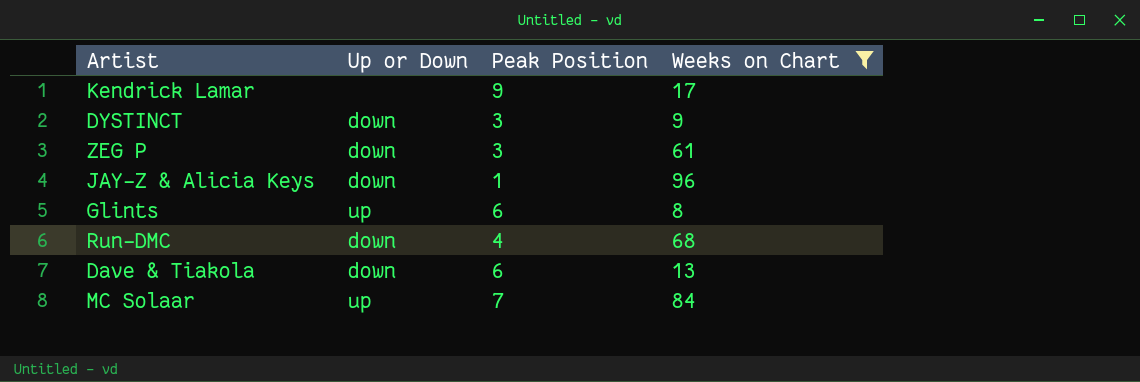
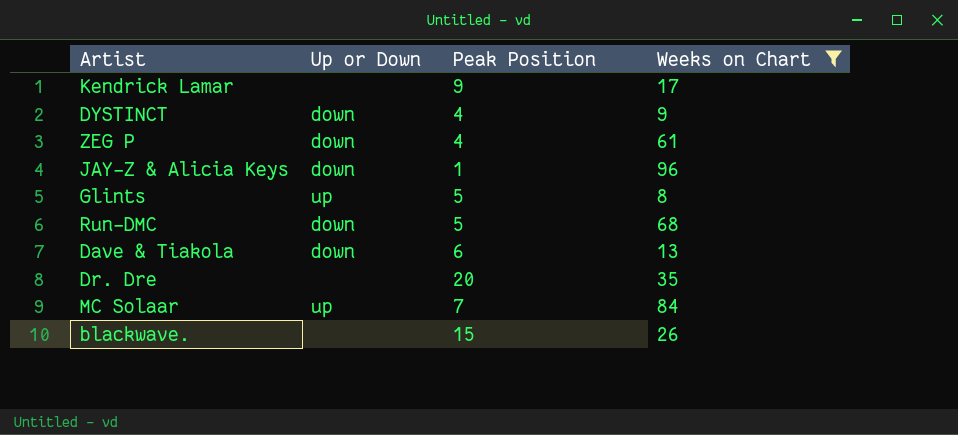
DYSTINCT | Peak Position: 3 -> 4
ZEG P | Peak Position: 3 -> 4
Glints | Peak Position: 6 -> 5
Run-DMC | Peak Position: 4 -> 5
row Dr. Dre: none -> none | 20 | 35
row blackwave.: none -> none | 15 | 26

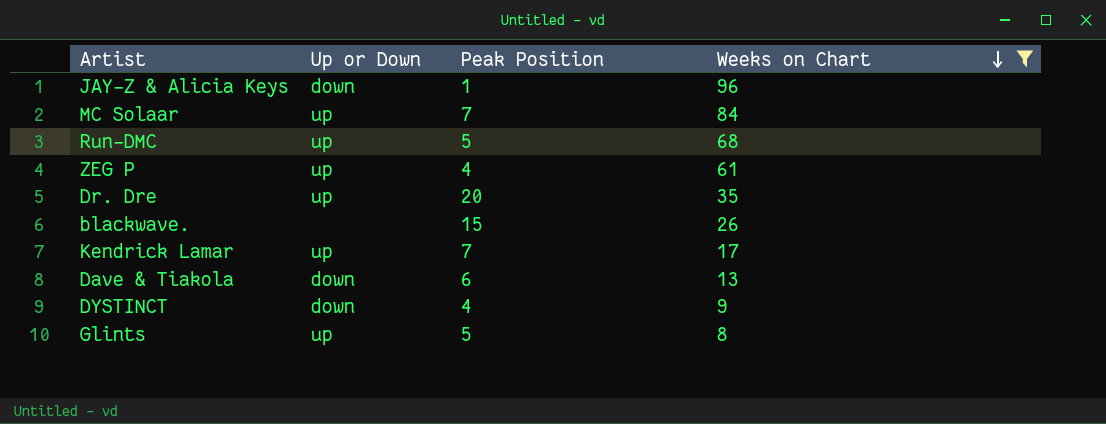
row order: none -> Weeks on Chart descending
Run-DMC | Up or Down: down -> up
ZEG P | Up or Down: down -> up
Dr. Dre | Up or Down: none -> up
Kendrick Lamar | Up or Down: none -> up
Kendrick Lamar | Peak Position: 9 -> 7

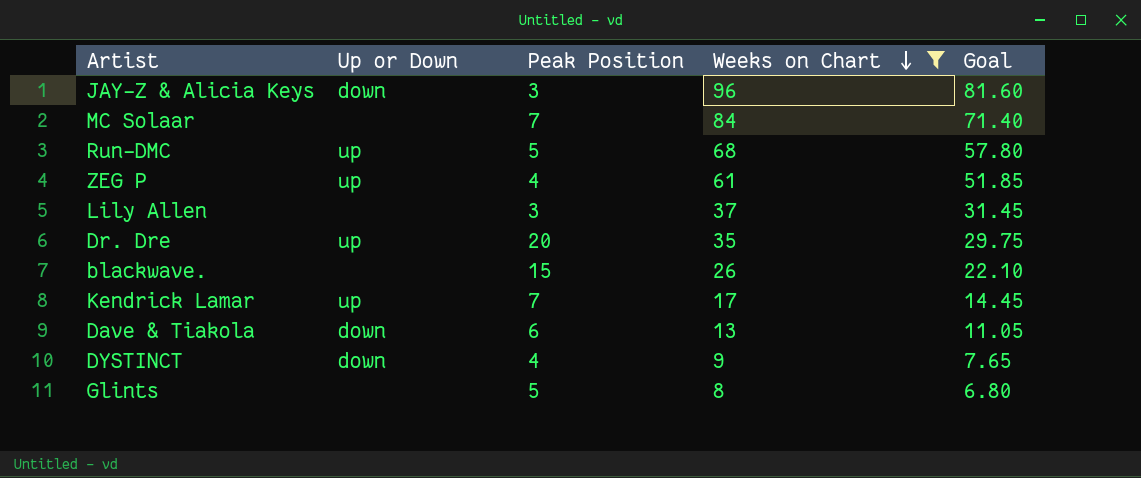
column Goal | formula: none -> [Weeks on Chart] * 0.85
JAY-Z & Alicia Keys | Peak Position: 1 -> 3
MC Solaar | Up or Down: up -> none
row Lily Allen: none -> none | 3 | 37 | 31.45
Glints | Up or Down: up -> none

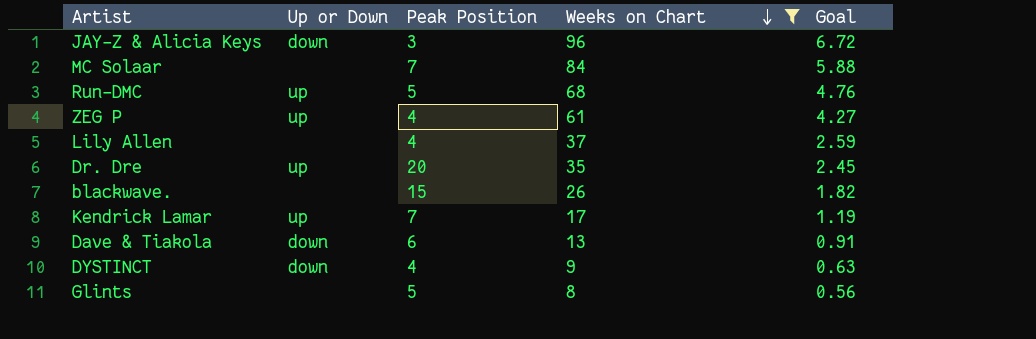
column Goal | formula: [Weeks on Chart] * 0.85 -> [Weeks on Chart] * 0.07
Lily Allen | Peak Position: 3 -> 4

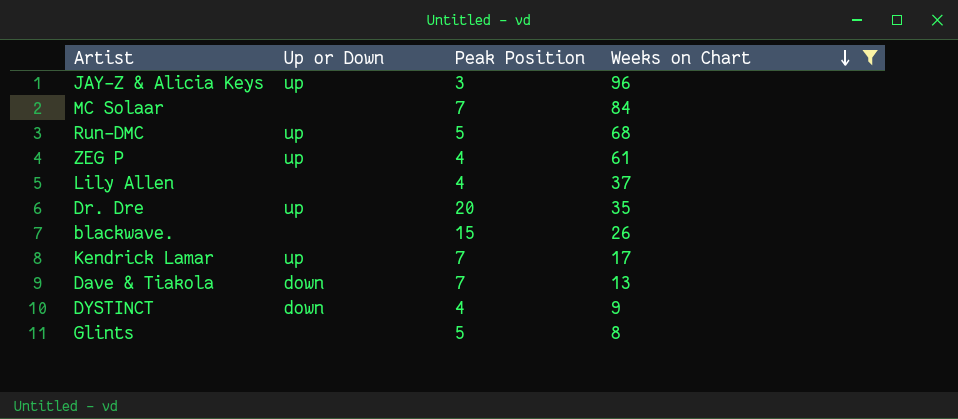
column Goal | formula: [Weeks on Chart] * 0.07 -> none
JAY-Z & Alicia Keys | Up or Down: down -> up
Dave & Tiakola | Peak Position: 6 -> 7

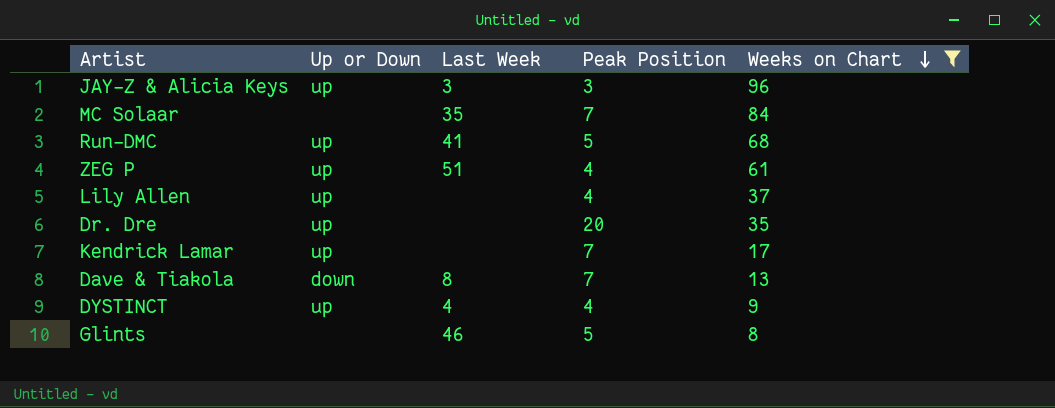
column Last Week | position: none -> 3
row blackwave.: none | 15 | 26 -> none
Lily Allen | Up or Down: none -> up
DYSTINCT | Up or Down: down -> up

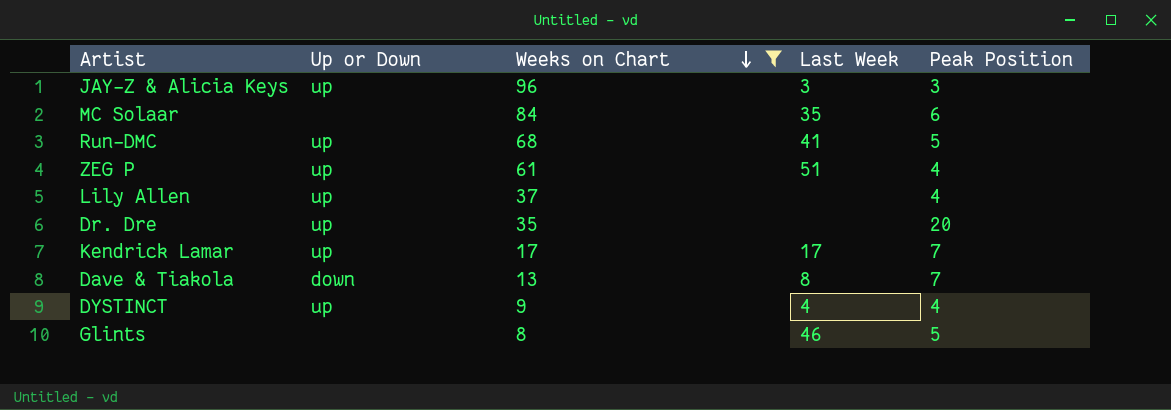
column Weeks on Chart | position: 5 -> 3
MC Solaar | Peak Position: 7 -> 6
Kendrick Lamar | Last Week: none -> 17

